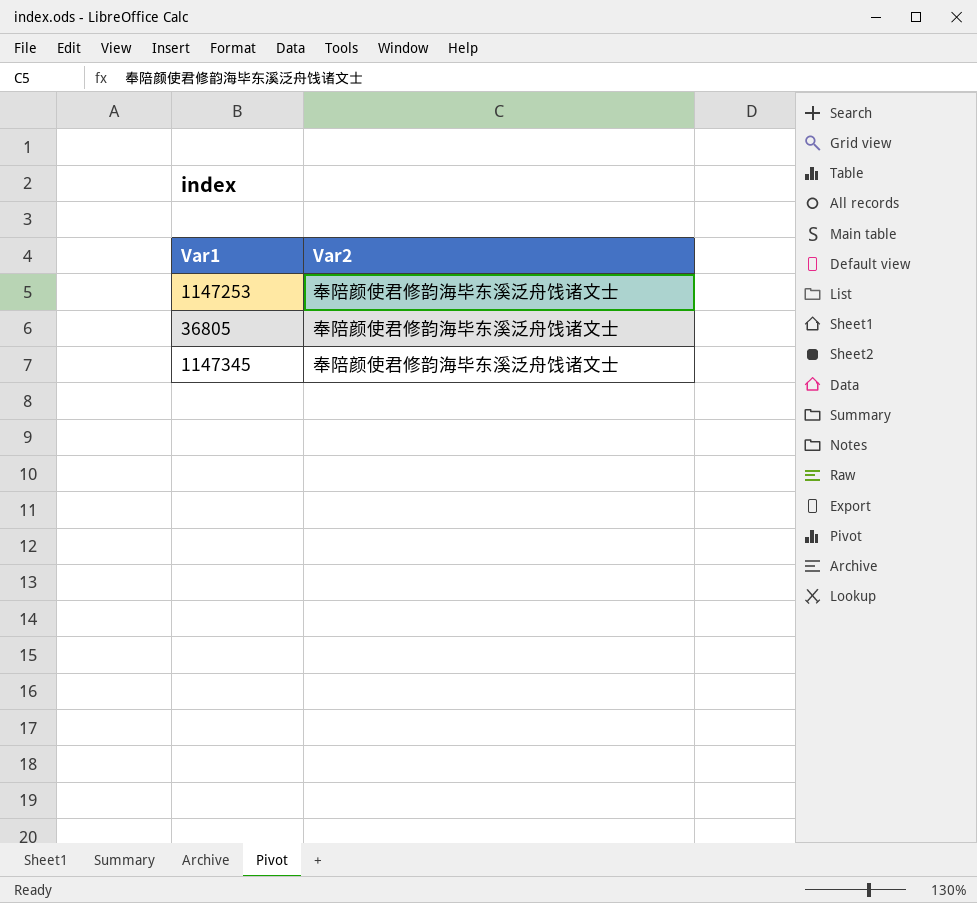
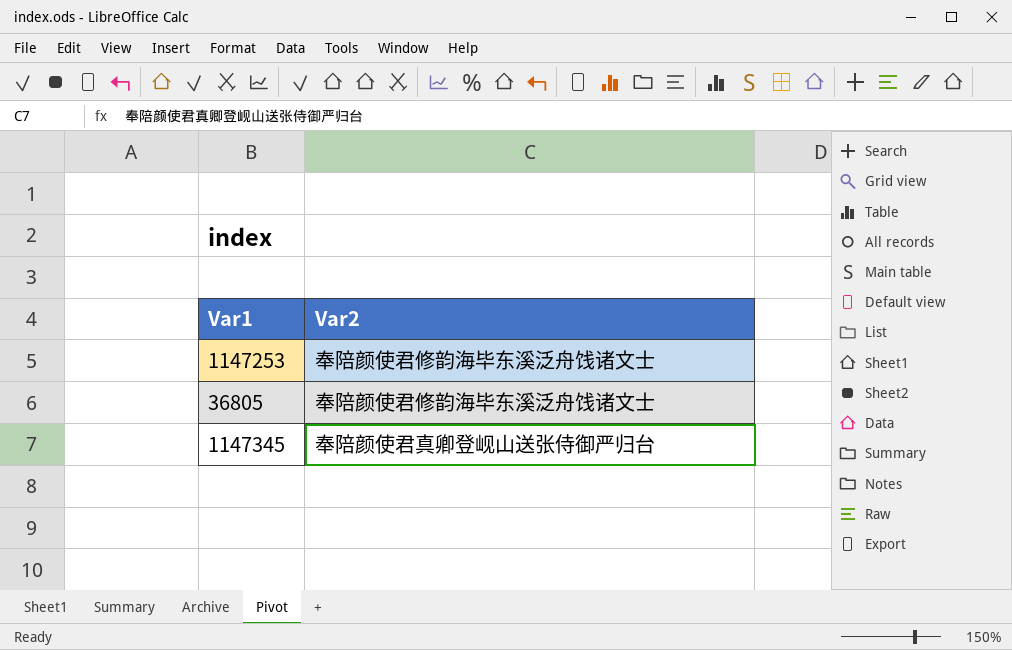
1147345 | Var2: 奉陪颜使君修韵海毕东溪泛舟饯诸文士 -> 奉陪颜使君真卿登岘山送张侍御严归台

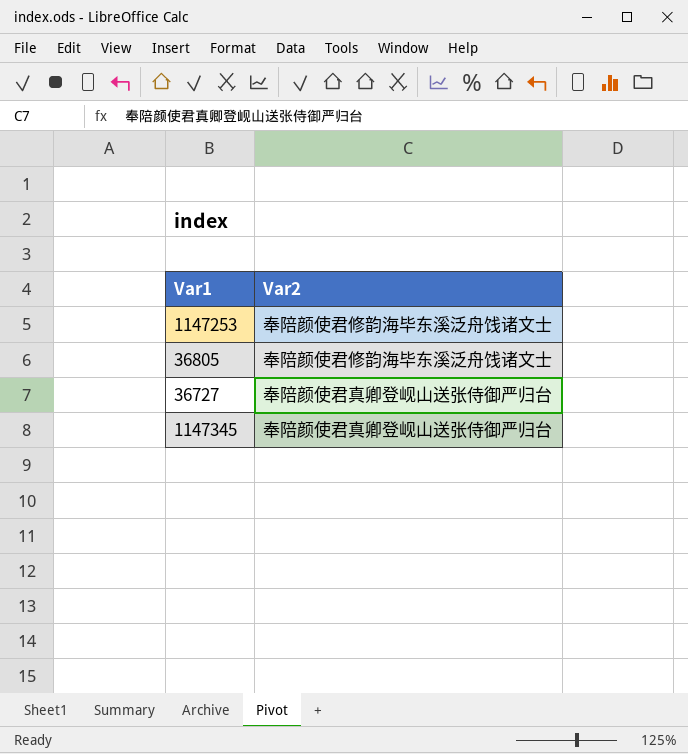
row 36727: none -> 奉陪颜使君真卿登岘山送张侍御严归台

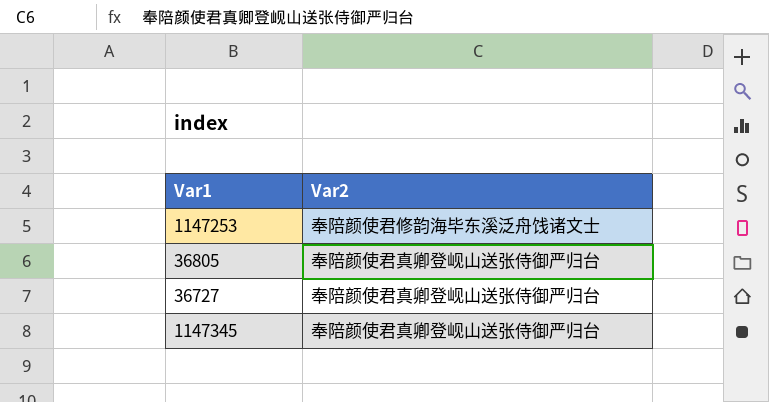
36805 | Var2: 奉陪颜使君修韵海毕东溪泛舟饯诸文士 -> 奉陪颜使君真卿登岘山送张侍御严归台

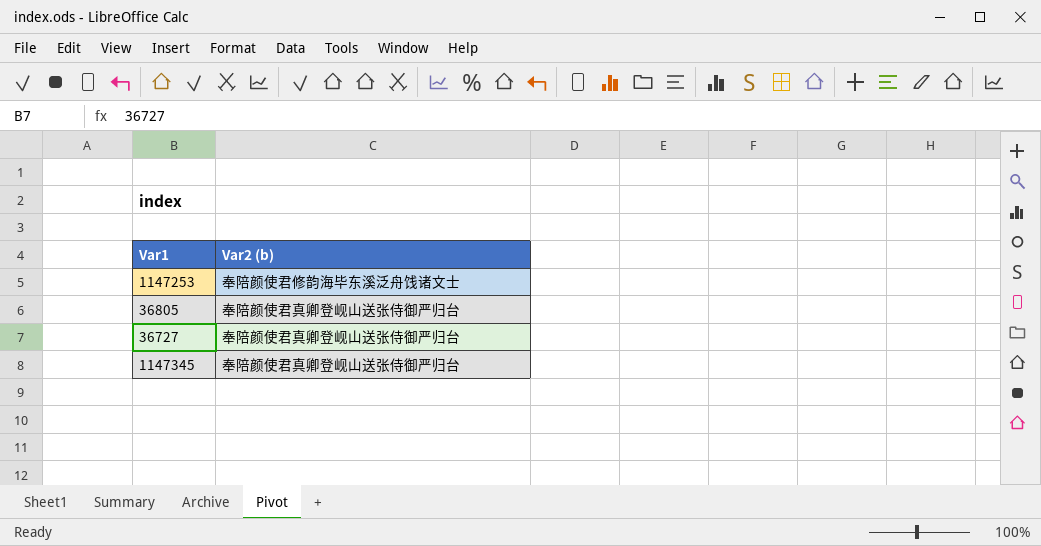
column name: Var2 -> Var2 (b)

